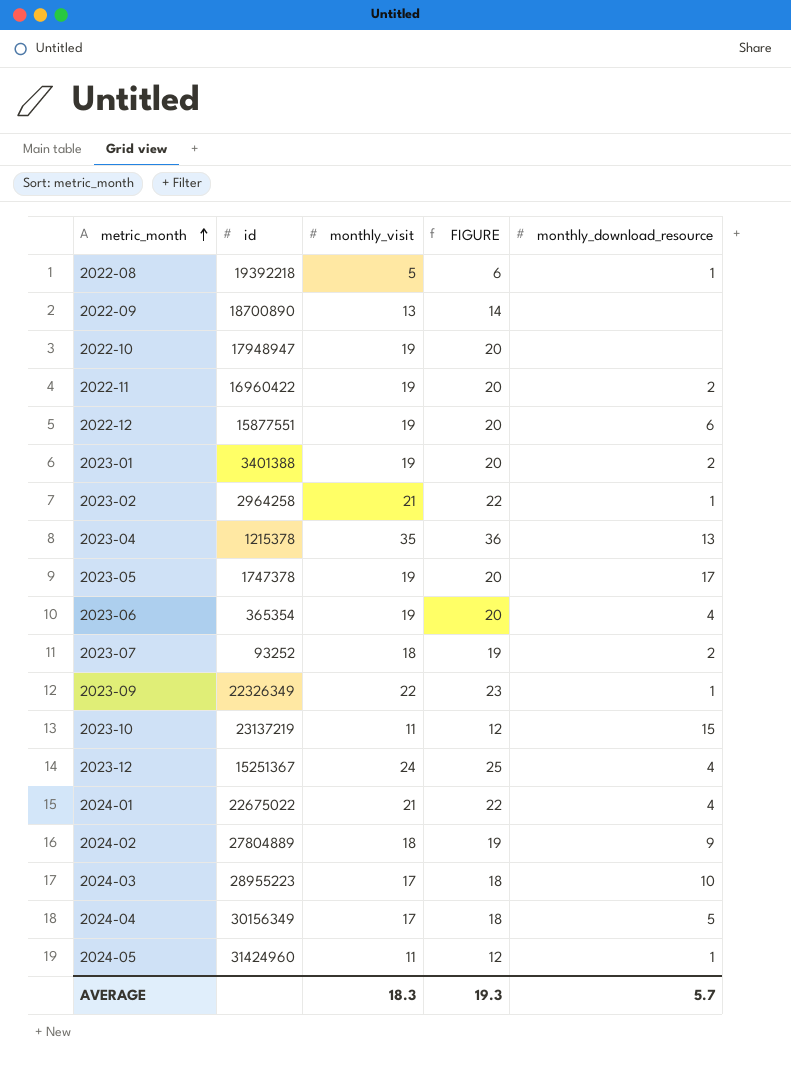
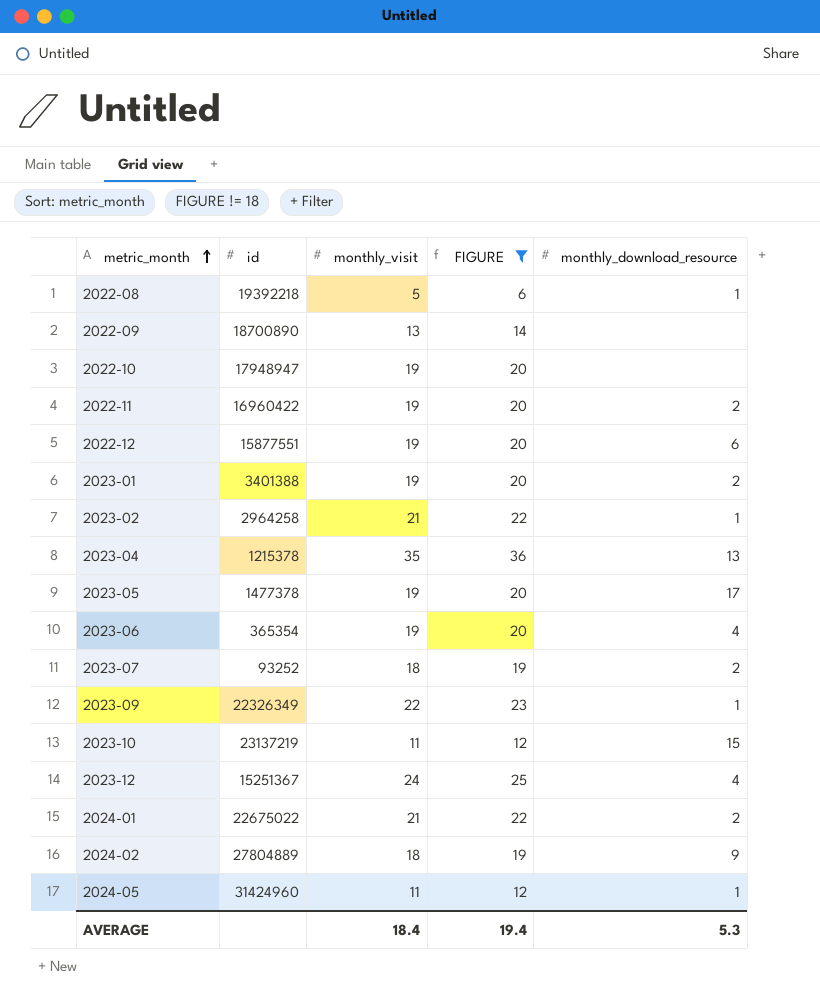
filter: none -> FIGURE != 18
2023-05 | id: 1747378 -> 1477378
2024-01 | monthly_download_resource: 4 -> 2
AVERAGE | monthly_visit: 18.3 -> 18.4
AVERAGE | FIGURE: 19.3 -> 19.4
AVERAGE | monthly_download_resource: 5.7 -> 5.3

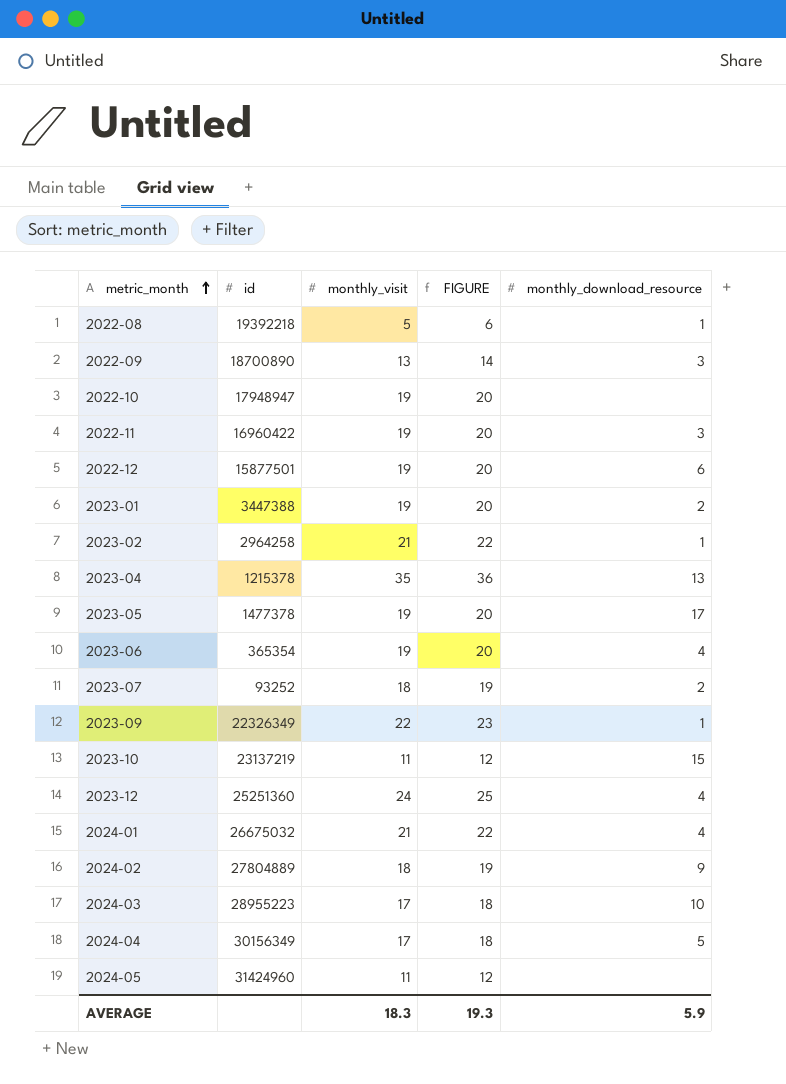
filter: FIGURE != 18 -> none
2022-09 | monthly_download_resource: none -> 3
2022-11 | monthly_download_resource: 2 -> 3
2022-12 | id: 15877551 -> 15877501
2023-01 | id: 3401388 -> 3447388
2023-12 | id: 15251367 -> 25251360
2024-01 | id: 22675022 -> 26675032
2024-01 | monthly_download_resource: 2 -> 4
2024-05 | monthly_download_resource: 1 -> none
AVERAGE | monthly_visit: 18.4 -> 18.3
AVERAGE | FIGURE: 19.4 -> 19.3
AVERAGE | monthly_download_resource: 5.3 -> 5.9

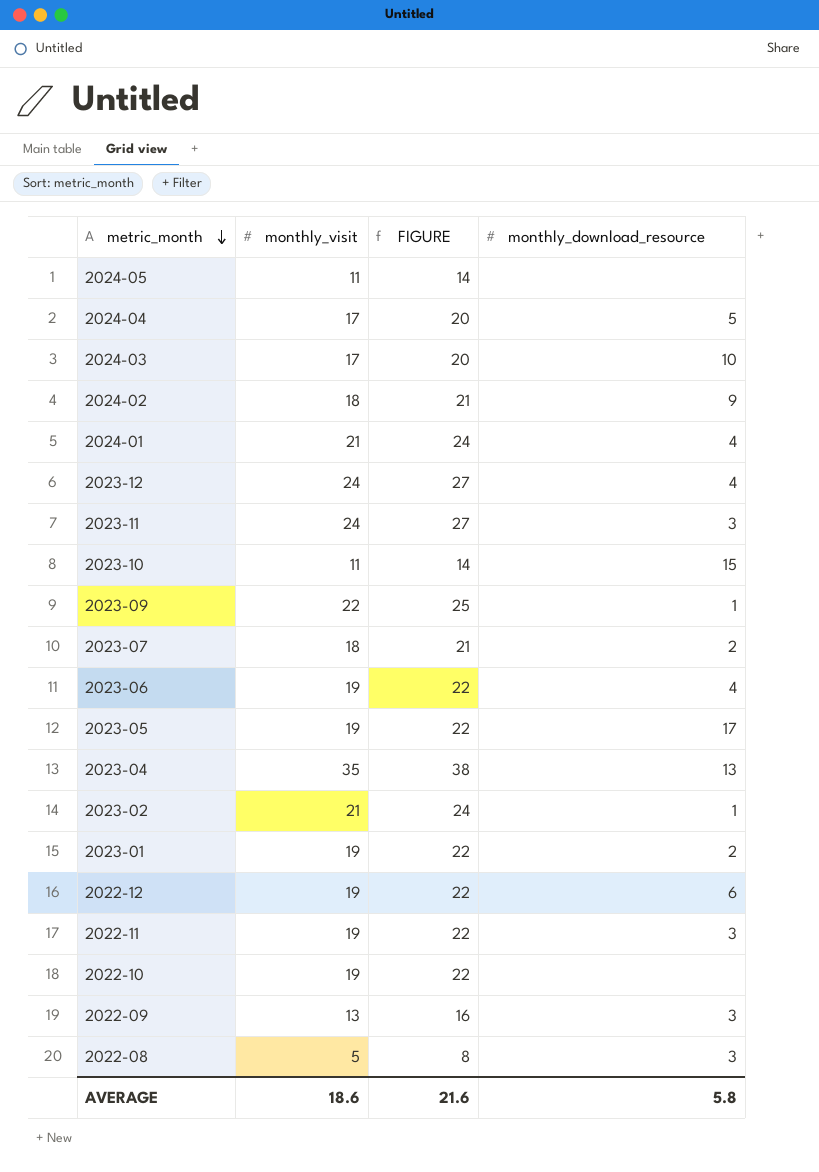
row order: metric_month ascending -> metric_month descending
column id | position: 2 -> none
column FIGURE | formula: [monthly_visit] + 1 -> [monthly_visit] + 3
row 2023-11: none -> 24 | 27 | 3
2022-08 | monthly_download_resource: 1 -> 3
AVERAGE | monthly_visit: 18.3 -> 18.6
AVERAGE | FIGURE: 19.3 -> 21.6
AVERAGE | monthly_download_resource: 5.9 -> 5.8

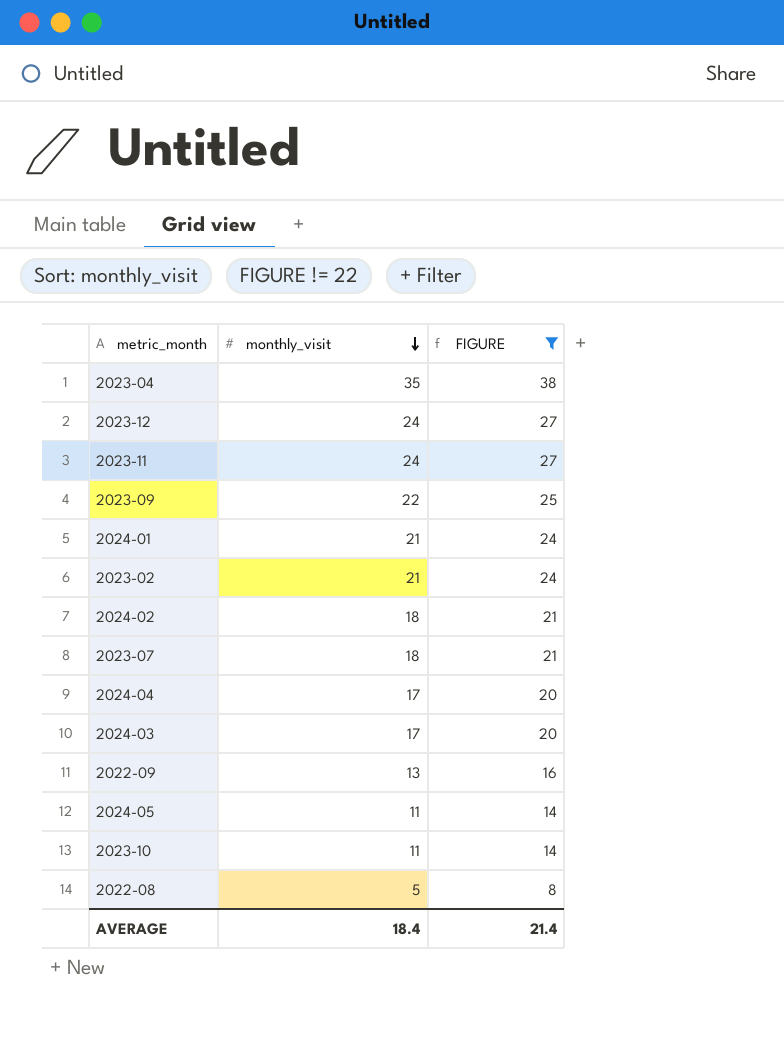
filter: none -> FIGURE != 22
row order: metric_month descending -> monthly_visit descending
column monthly_download_resource | position: 4 -> none
AVERAGE | monthly_visit: 18.6 -> 18.4
AVERAGE | FIGURE: 21.6 -> 21.4

